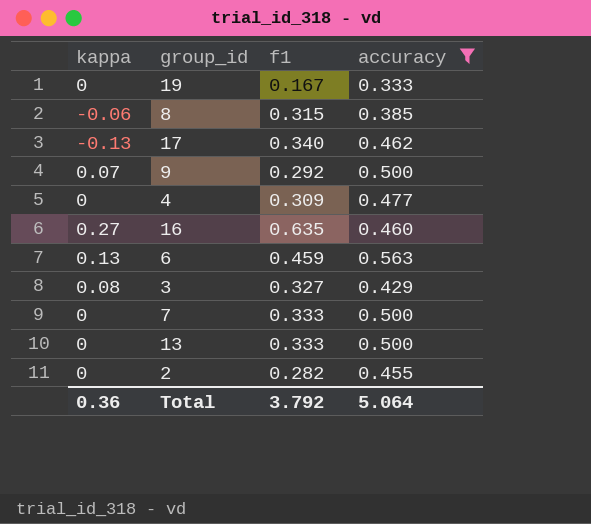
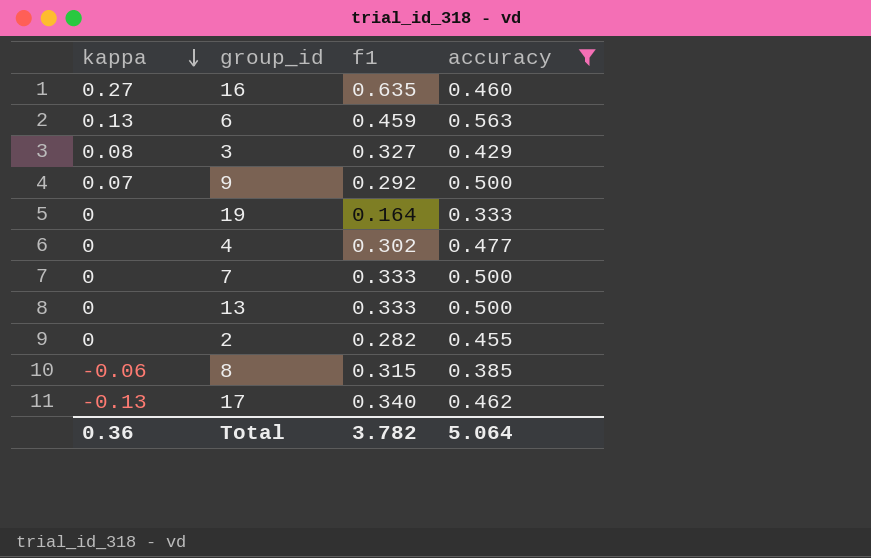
row order: none -> kappa descending
19 | f1: 0.167 -> 0.164
4 | f1: 0.309 -> 0.302
Total | f1: 3.792 -> 3.782

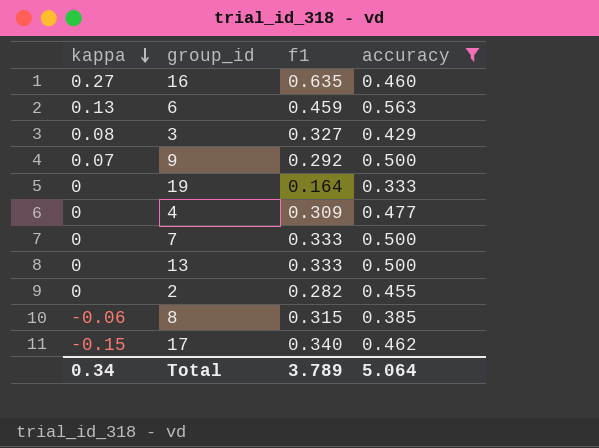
4 | f1: 0.302 -> 0.309
17 | kappa: -0.13 -> -0.15
Total | kappa: 0.36 -> 0.34
Total | f1: 3.782 -> 3.789

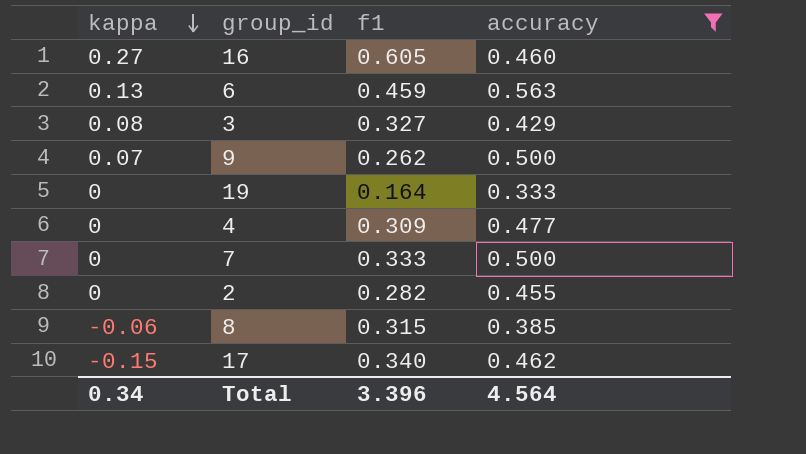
row 13: 0 | 0.333 | 0.500 -> none
16 | f1: 0.635 -> 0.605
9 | f1: 0.292 -> 0.262
Total | f1: 3.789 -> 3.396
Total | accuracy: 5.064 -> 4.564

